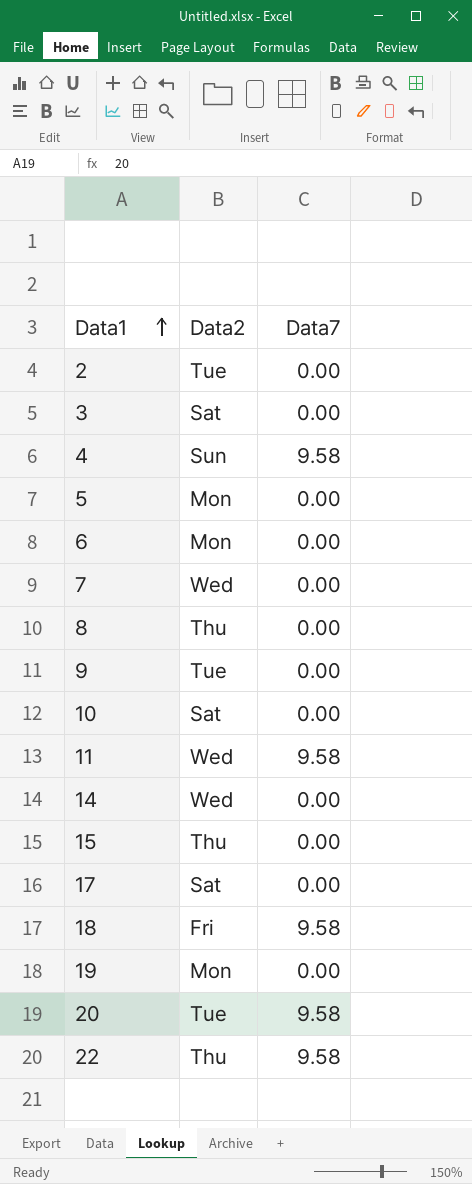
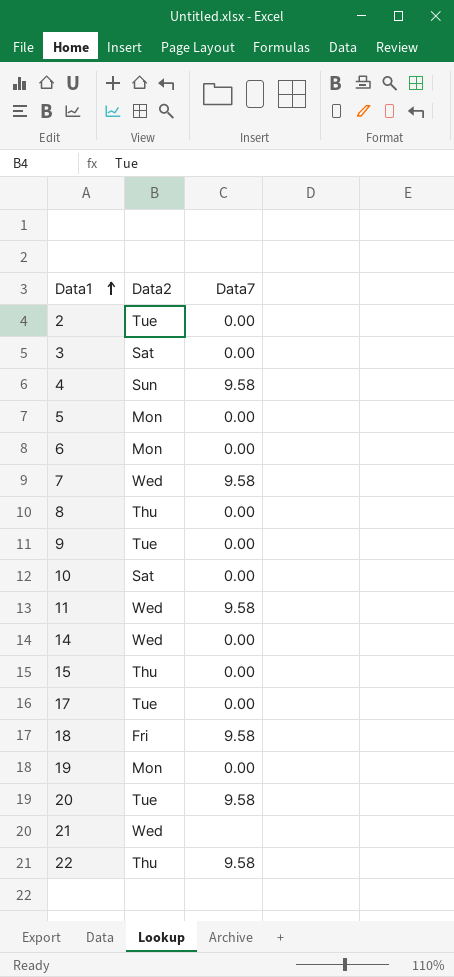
7 | Data7: 0.00 -> 9.58
17 | Data2: Sat -> Tue
row 21: none -> Wed | none

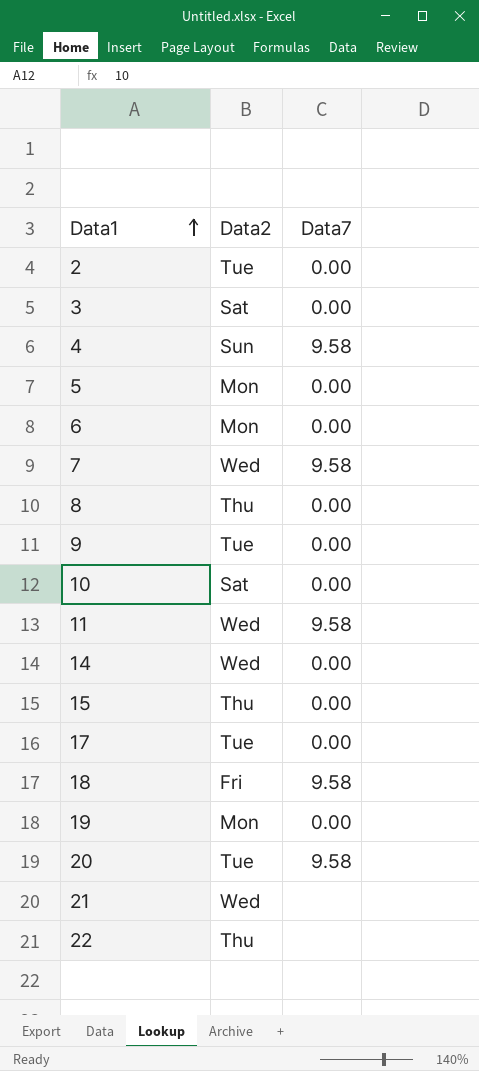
22 | Data7: 9.58 -> none

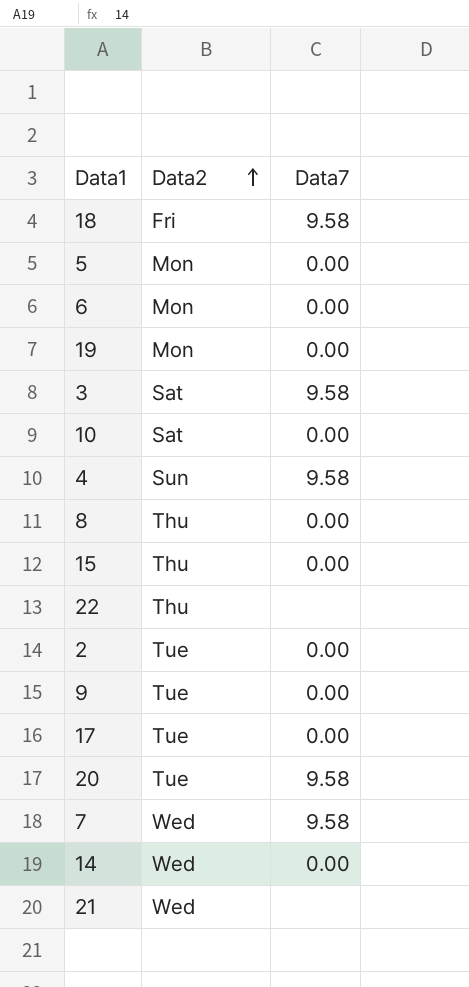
row order: Data1 ascending -> Data2 ascending
row 11: Wed | 9.58 -> none
3 | Data7: 0.00 -> 9.58

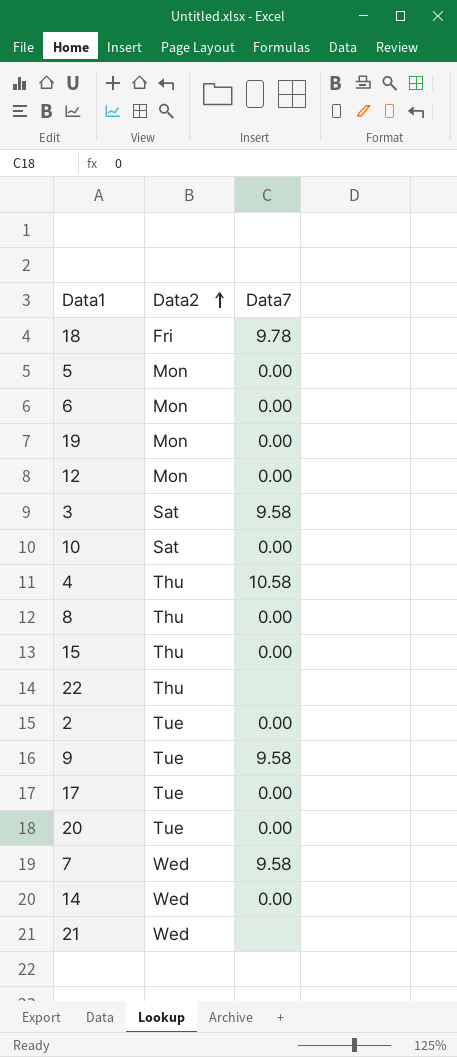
18 | Data7: 9.58 -> 9.78
row 12: none -> Mon | 0.00
4 | Data2: Sun -> Thu
4 | Data7: 9.58 -> 10.58
9 | Data7: 0.00 -> 9.58
20 | Data7: 9.58 -> 0.00

